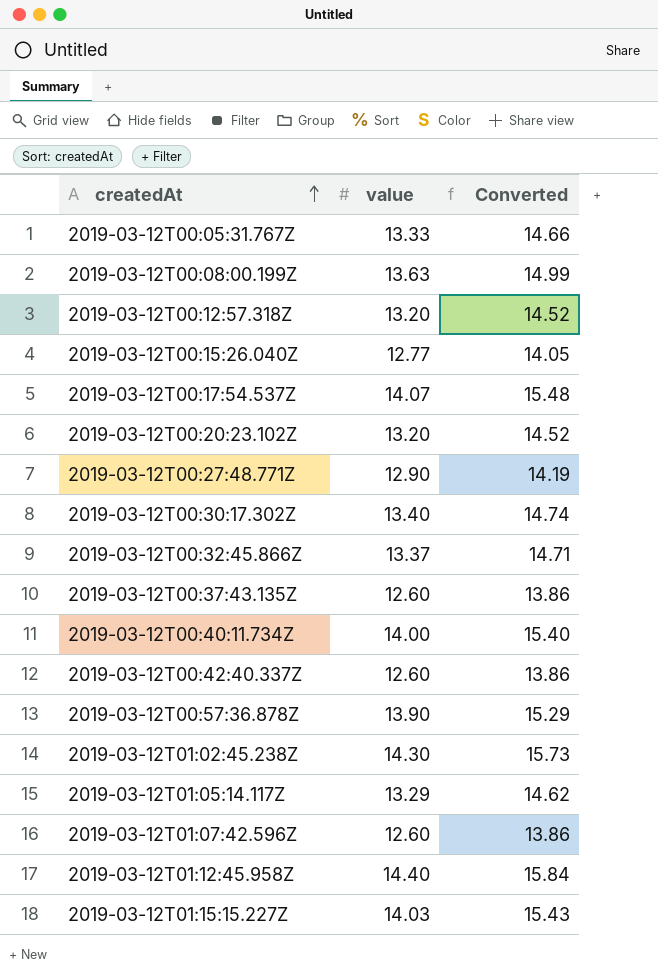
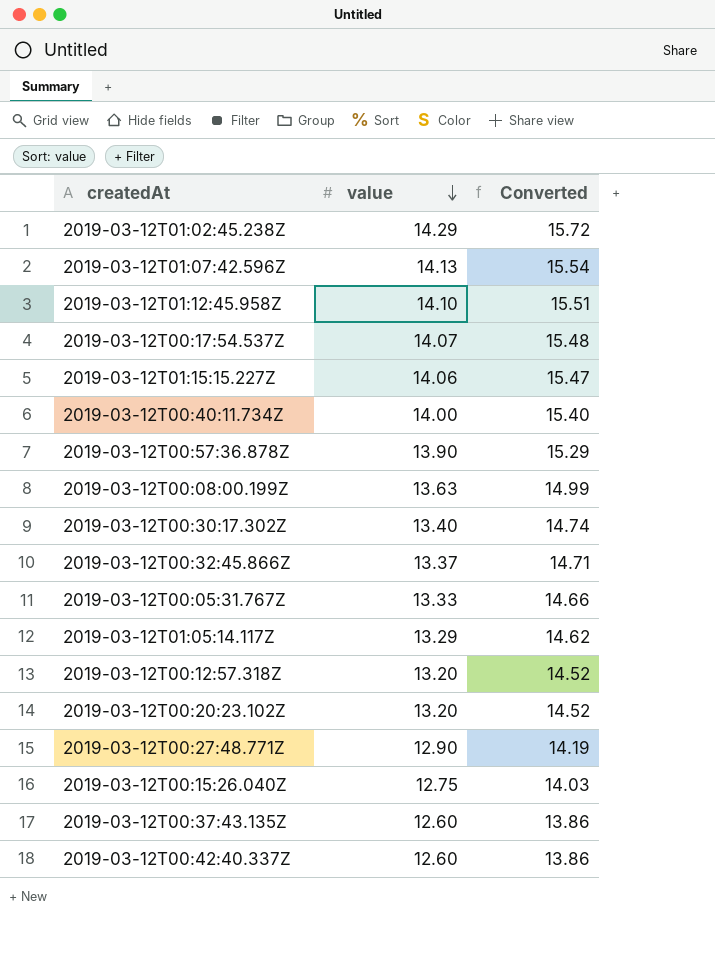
row order: createdAt ascending -> value descending
2019-03-12T01:02:45.238Z | value: 14.30 -> 14.29
2019-03-12T01:02:45.238Z | Converted: 15.73 -> 15.72
2019-03-12T01:07:42.596Z | value: 12.60 -> 14.13
2019-03-12T01:07:42.596Z | Converted: 13.86 -> 15.54
2019-03-12T01:12:45.958Z | value: 14.40 -> 14.10
2019-03-12T01:12:45.958Z | Converted: 15.84 -> 15.51
2019-03-12T01:15:15.227Z | value: 14.03 -> 14.06
2019-03-12T01:15:15.227Z | Converted: 15.43 -> 15.47
2019-03-12T00:15:26.040Z | value: 12.77 -> 12.75
2019-03-12T00:15:26.040Z | Converted: 14.05 -> 14.03

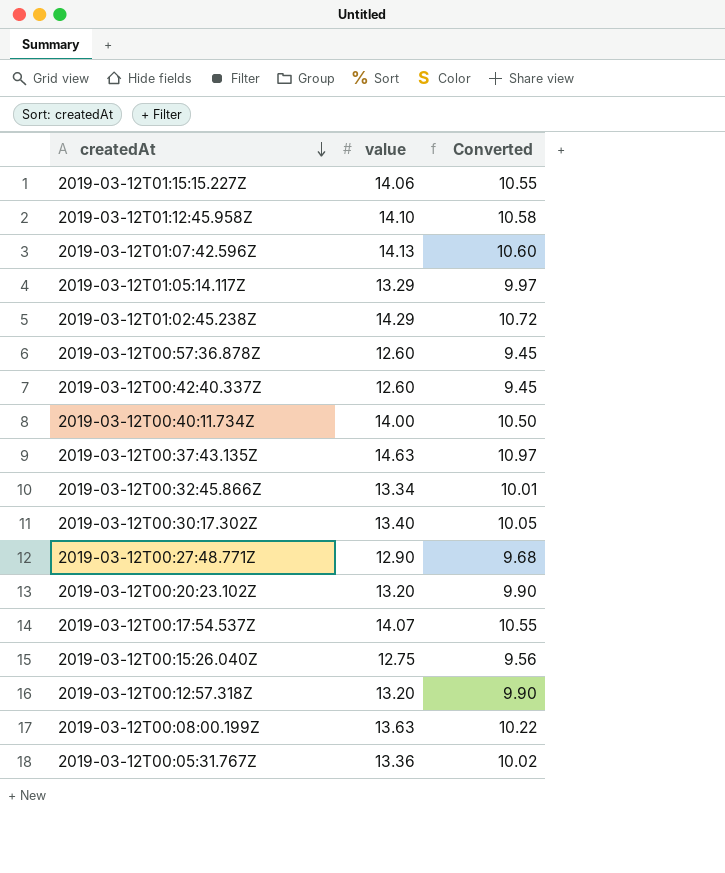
row order: value descending -> createdAt descending
column Converted | formula: [value] * 1.1 -> [value] * 0.75
2019-03-12T00:57:36.878Z | value: 13.90 -> 12.60
2019-03-12T00:37:43.135Z | value: 12.60 -> 14.63
2019-03-12T00:32:45.866Z | value: 13.37 -> 13.34
2019-03-12T00:05:31.767Z | value: 13.33 -> 13.36

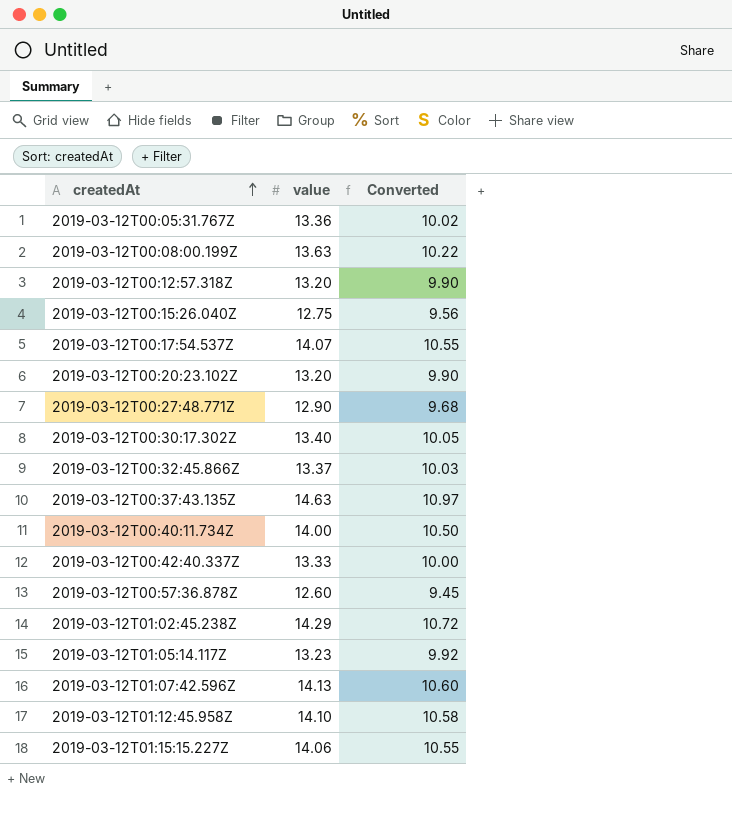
row order: createdAt descending -> createdAt ascending
2019-03-12T00:32:45.866Z | value: 13.34 -> 13.37
2019-03-12T00:32:45.866Z | Converted: 10.01 -> 10.03
2019-03-12T00:42:40.337Z | value: 12.60 -> 13.33
2019-03-12T00:42:40.337Z | Converted: 9.45 -> 10.00
2019-03-12T01:05:14.117Z | value: 13.29 -> 13.23
2019-03-12T01:05:14.117Z | Converted: 9.97 -> 9.92

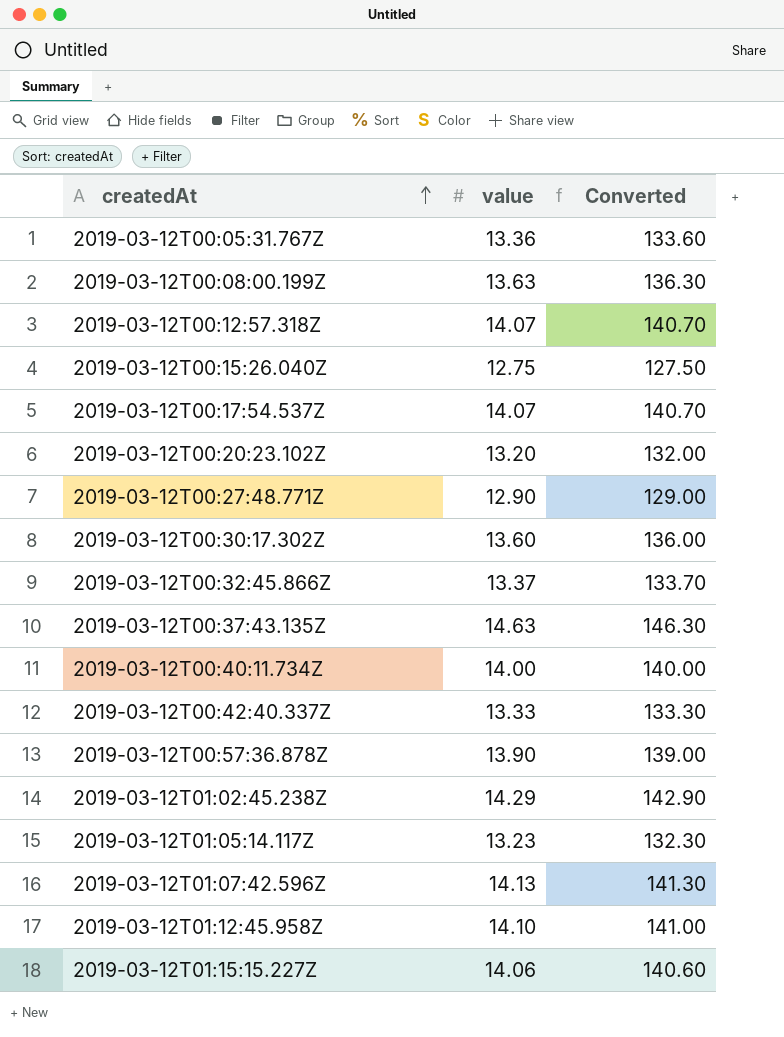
column Converted | formula: [value] * 0.75 -> [value] * 10
2019-03-12T00:12:57.318Z | value: 13.20 -> 14.07
2019-03-12T00:30:17.302Z | value: 13.40 -> 13.60
2019-03-12T00:57:36.878Z | value: 12.60 -> 13.90

